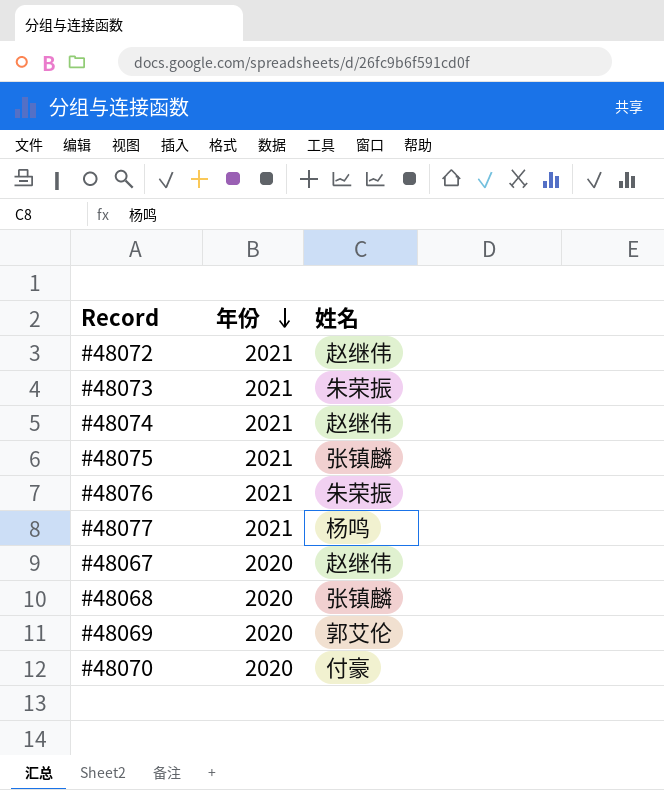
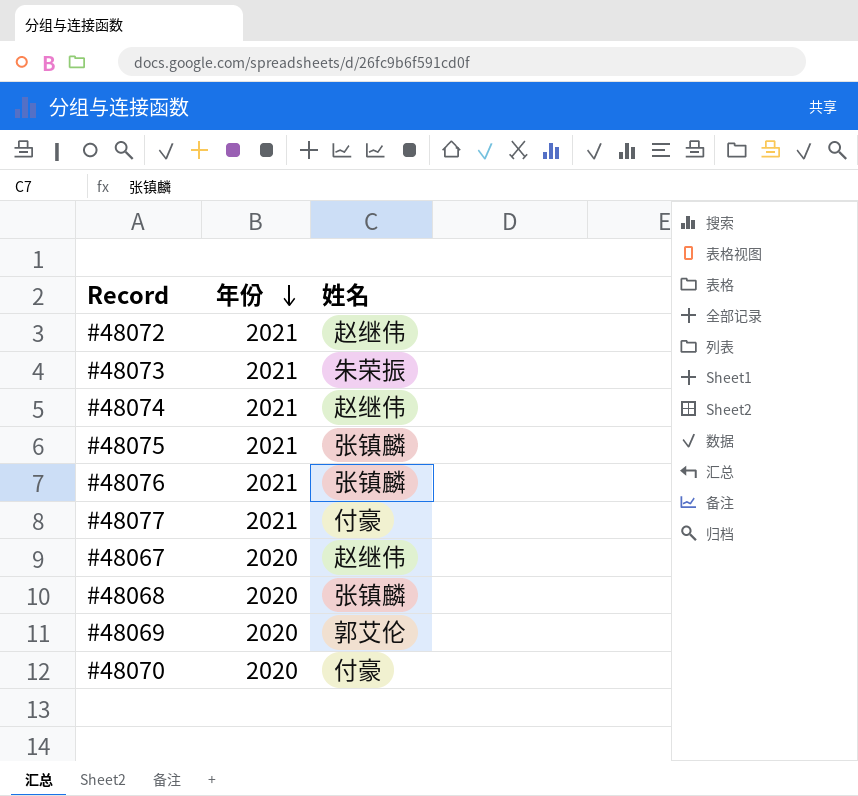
#48076 | 姓名: 朱荣振 -> 张镇麟
#48077 | 姓名: 杨鸣 -> 付豪

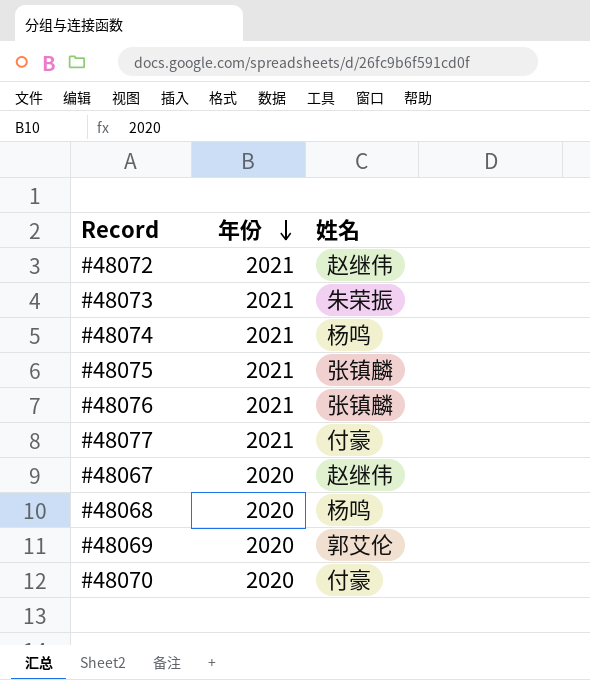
#48074 | 姓名: 赵继伟 -> 杨鸣
#48068 | 姓名: 张镇麟 -> 杨鸣

